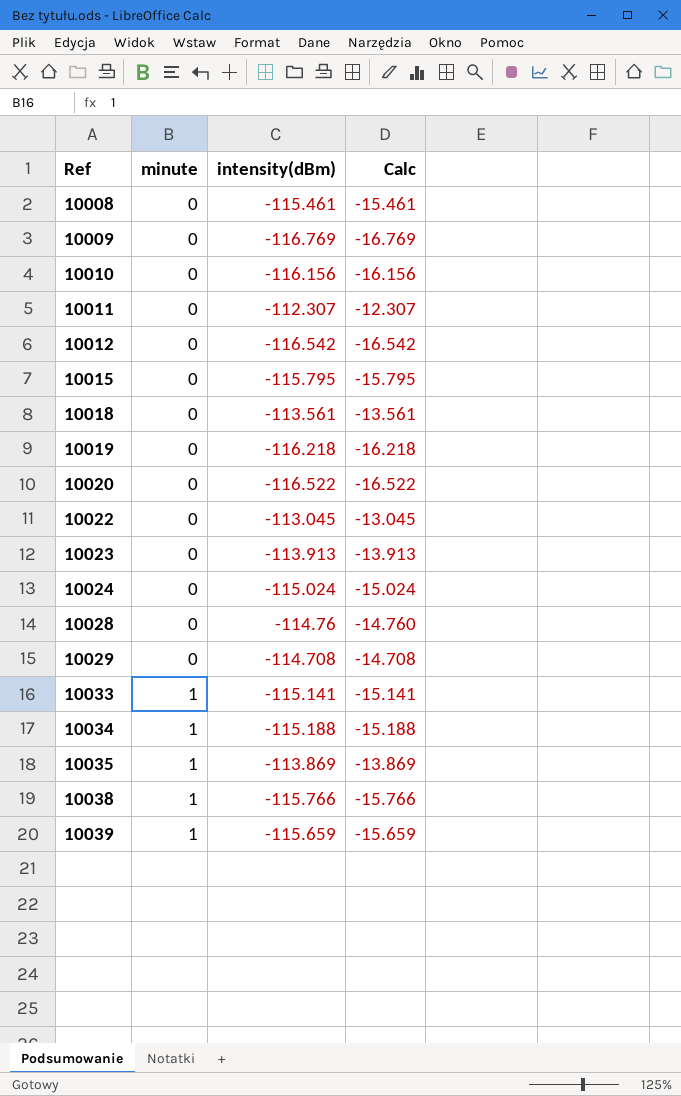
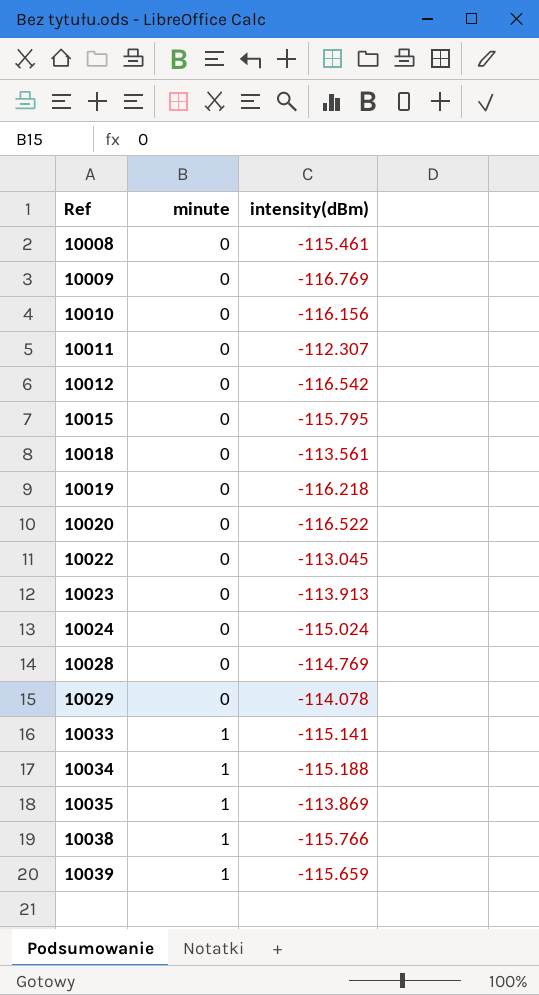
column Calc | formula: [intensity(dBm)] + 100 -> none
10028 | intensity(dBm): -114.76 -> -114.769
10029 | intensity(dBm): -114.708 -> -114.078

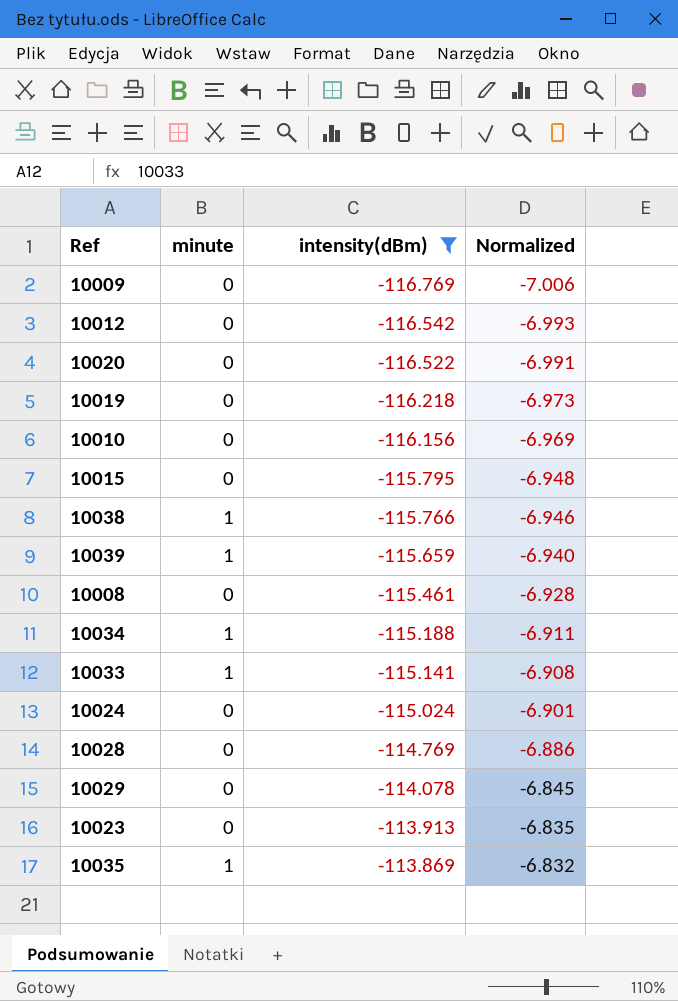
filter: none -> intensity(dBm) <= -113.869
row order: Ref ascending -> intensity(dBm) ascending
column Normalized | formula: none -> [intensity(dBm)] * 0.06

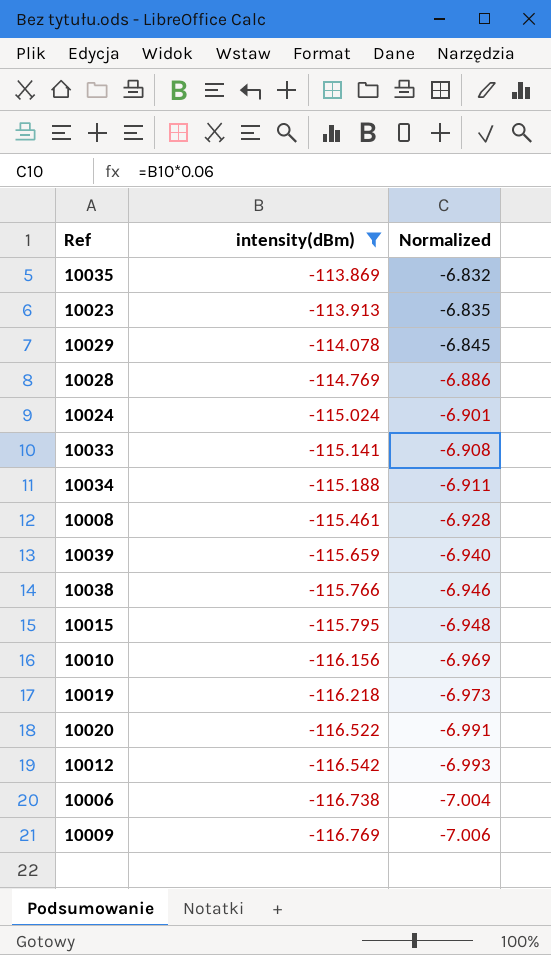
row order: intensity(dBm) ascending -> intensity(dBm) descending
column minute | position: 2 -> none
row 10006: none -> -116.738 | -7.004

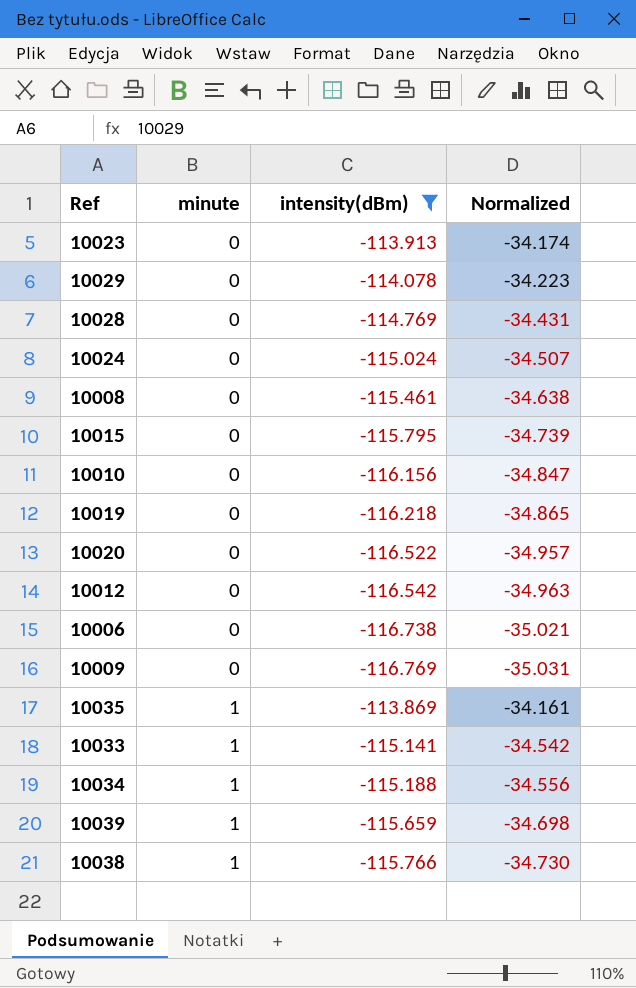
row order: intensity(dBm) descending -> minute ascending
column minute | position: none -> 2
column Normalized | formula: [intensity(dBm)] * 0.06 -> [intensity(dBm)] * 0.3

